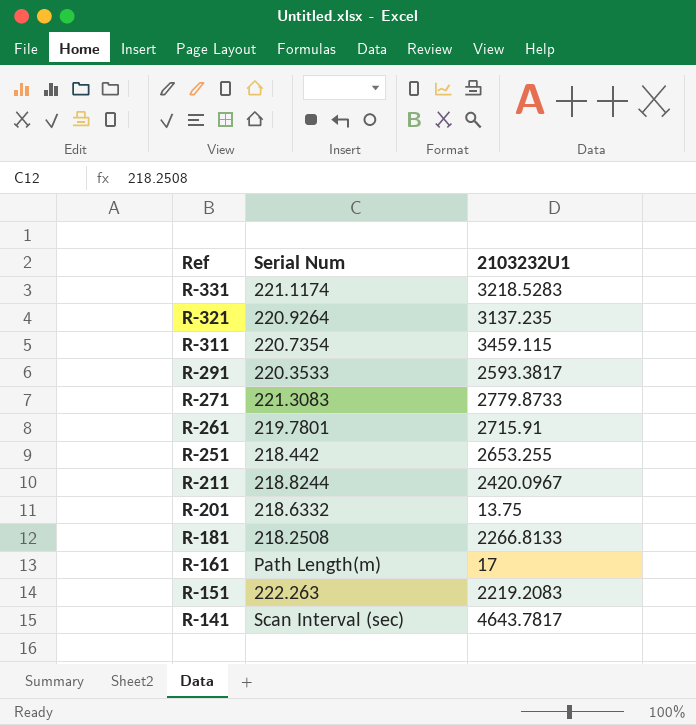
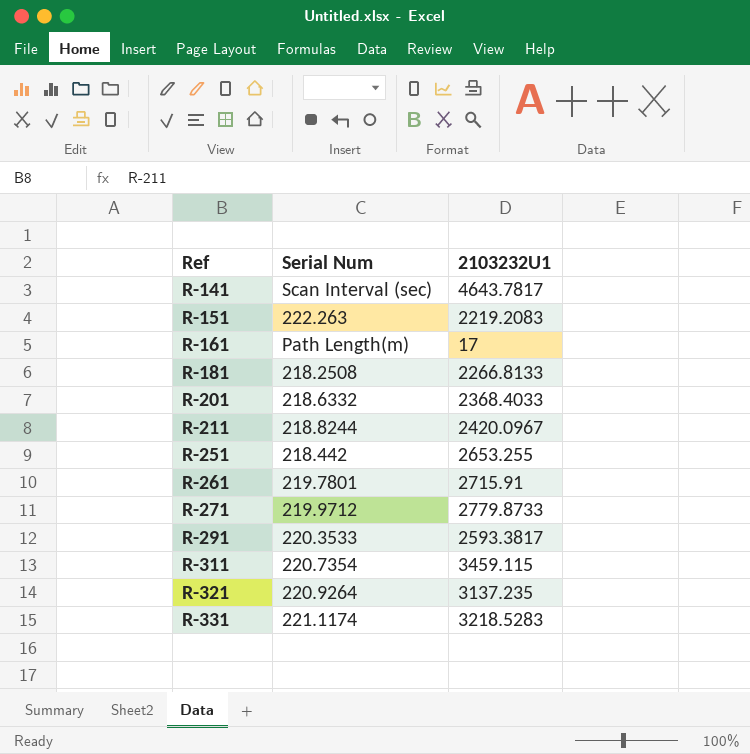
row order: Ref descending -> Ref ascending
R-201 | 2103232U1: 13.75 -> 2368.4033
R-271 | Serial Num: 221.3083 -> 219.9712

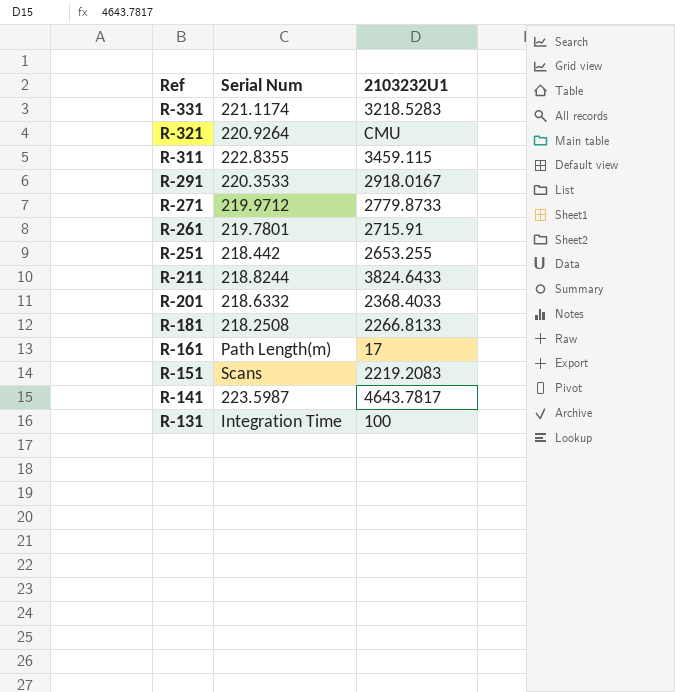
row order: Ref ascending -> Ref descending
R-321 | 2103232U1: 3137.235 -> CMU
R-311 | Serial Num: 220.7354 -> 222.8355
R-291 | 2103232U1: 2593.3817 -> 2918.0167
R-211 | 2103232U1: 2420.0967 -> 3824.6433
R-151 | Serial Num: 222.263 -> Scans
R-141 | Serial Num: Scan Interval (sec) -> 223.5987
row R-131: none -> Integration Time | 100

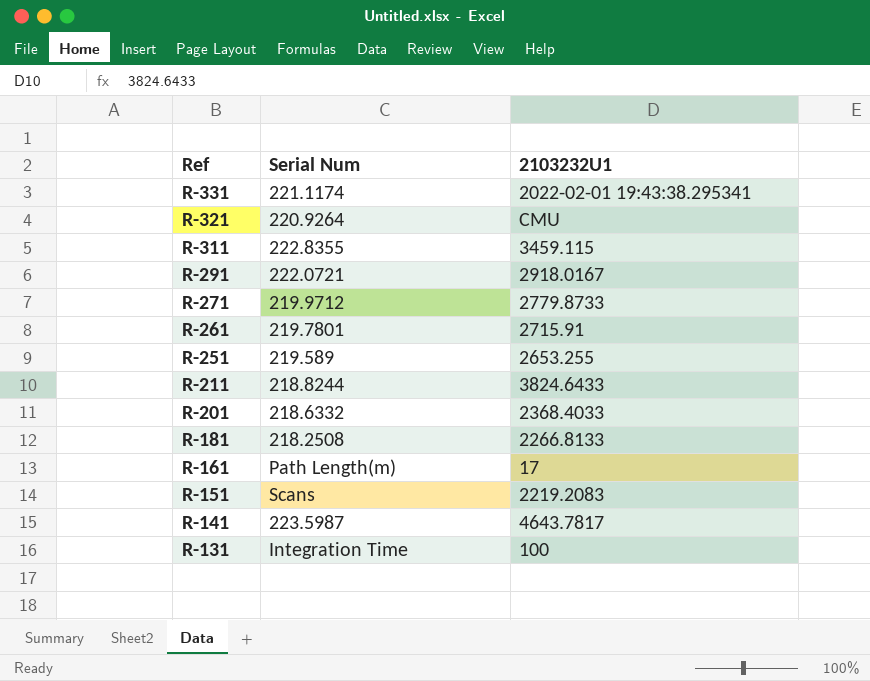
R-331 | 2103232U1: 3218.5283 -> 2022-02-01 19:43:38.295341
R-291 | Serial Num: 220.3533 -> 222.0721
R-251 | Serial Num: 218.442 -> 219.589

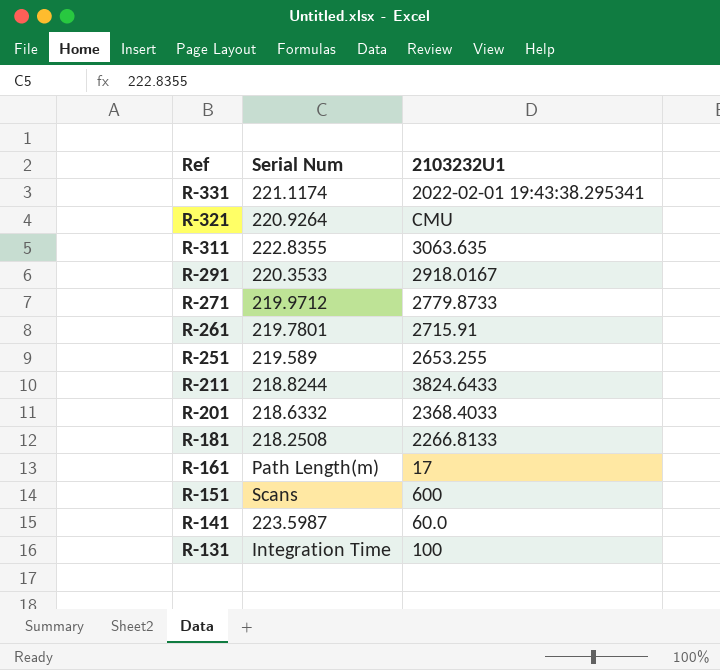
R-311 | 2103232U1: 3459.115 -> 3063.635
R-291 | Serial Num: 222.0721 -> 220.3533
R-151 | 2103232U1: 2219.2083 -> 600
R-141 | 2103232U1: 4643.7817 -> 60.0

